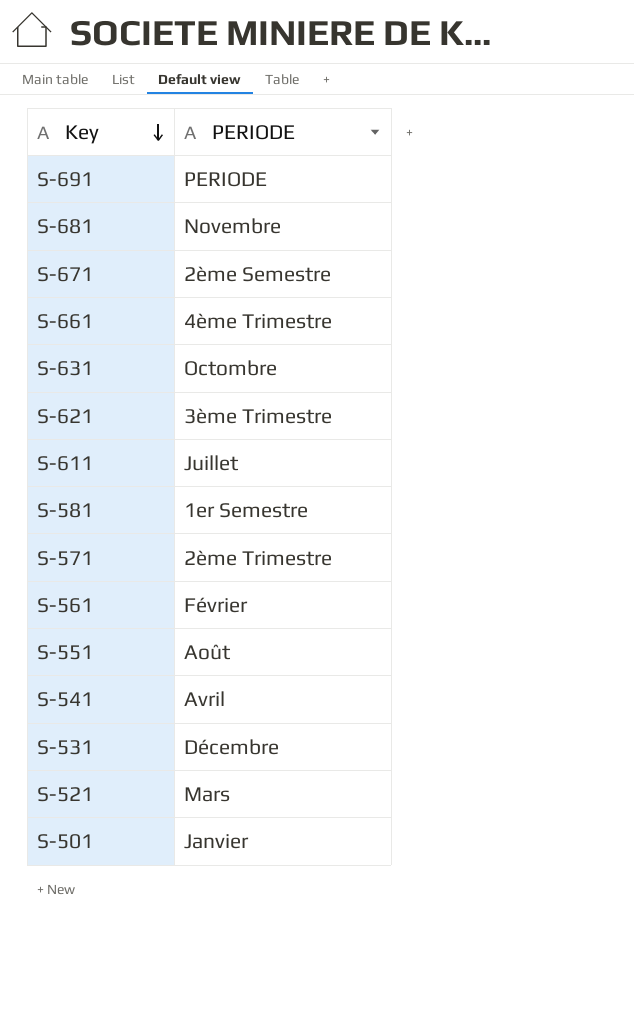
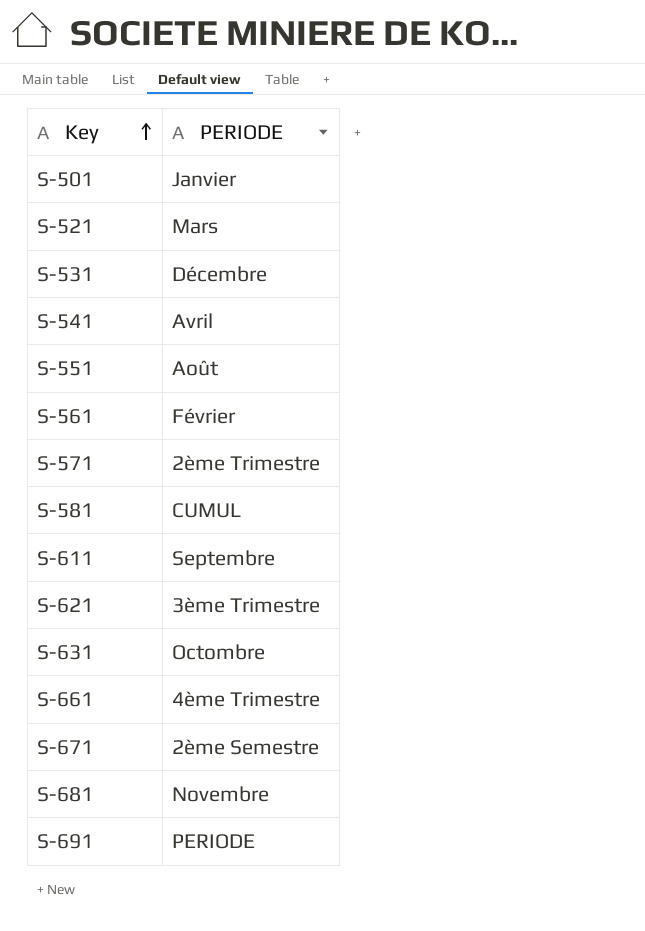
row order: Key descending -> Key ascending
S-581 | PERIODE: 1er Semestre -> CUMUL
S-611 | PERIODE: Juillet -> Septembre

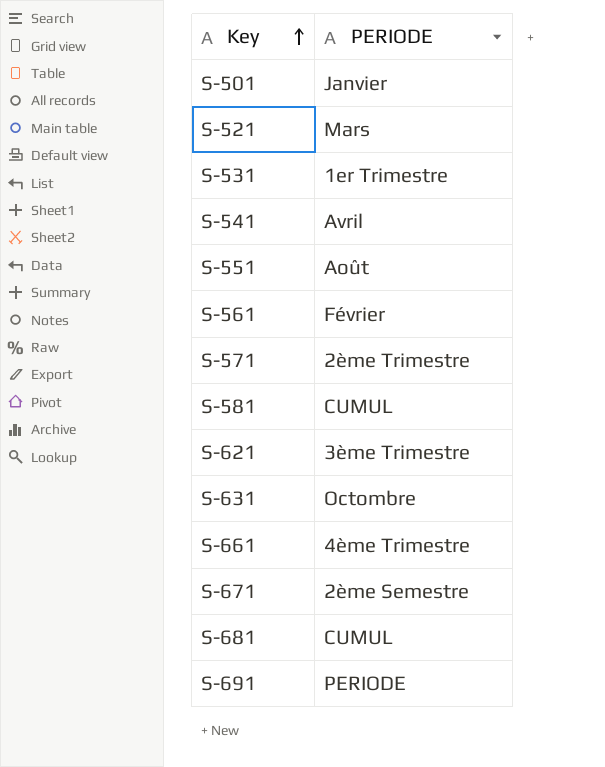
row S-611: Septembre -> none
S-531 | PERIODE: Décembre -> 1er Trimestre
S-681 | PERIODE: Novembre -> CUMUL

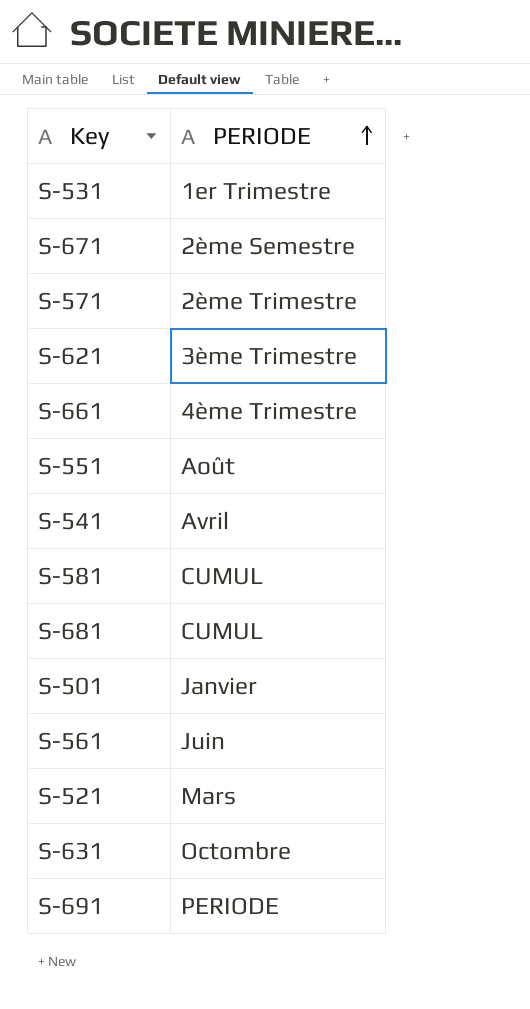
row order: Key ascending -> PERIODE ascending
S-561 | PERIODE: Février -> Juin

